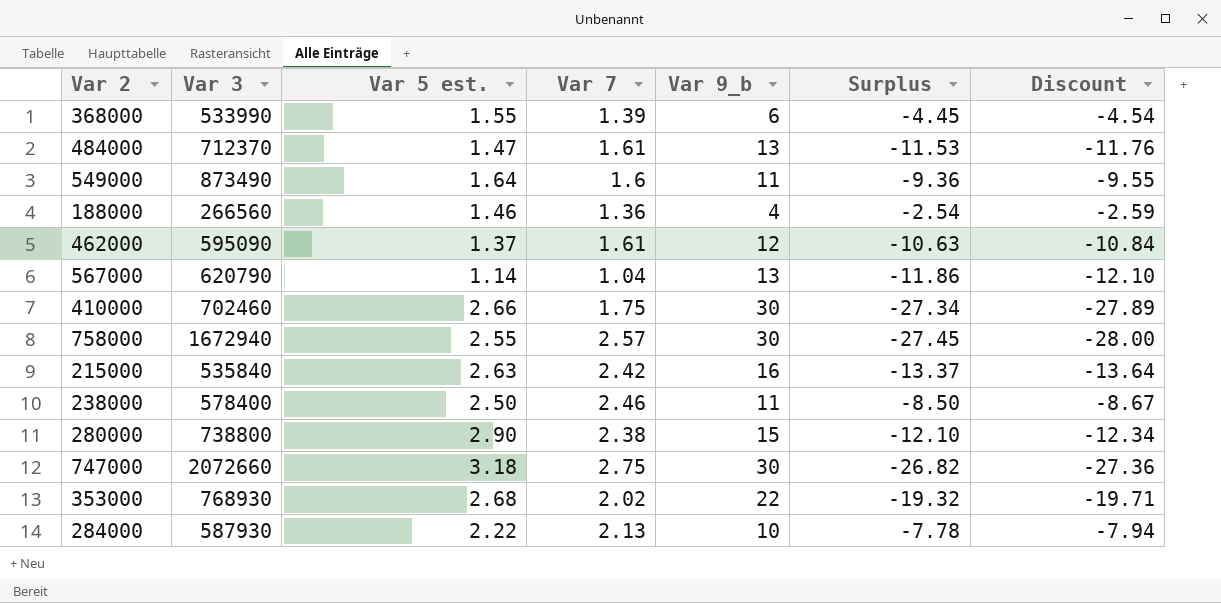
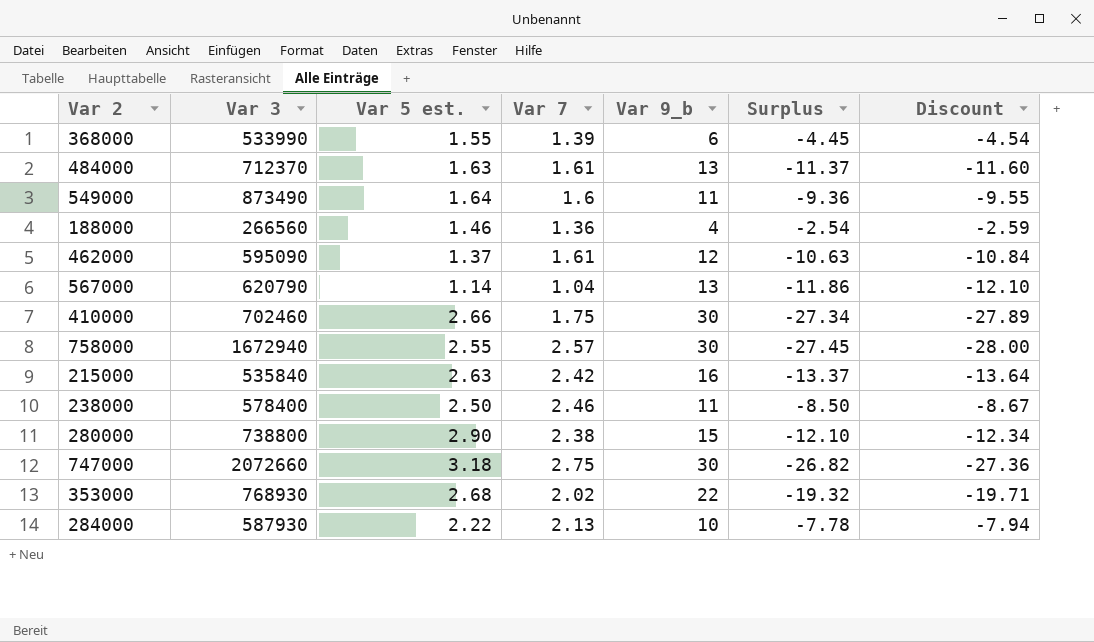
484000 | Var 5 est.: 1.47 -> 1.63
484000 | Surplus: -11.53 -> -11.37
484000 | Discount: -11.76 -> -11.60

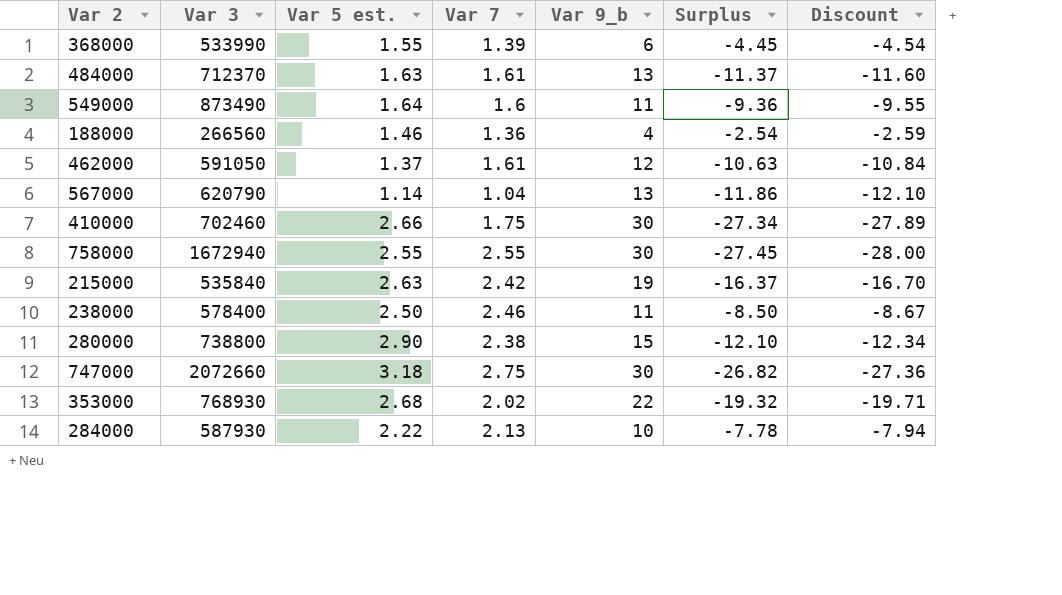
462000 | Var 3: 595090 -> 591050
758000 | Var 7: 2.57 -> 2.55
215000 | Var 9_b: 16 -> 19
215000 | Surplus: -13.37 -> -16.37
215000 | Discount: -13.64 -> -16.70

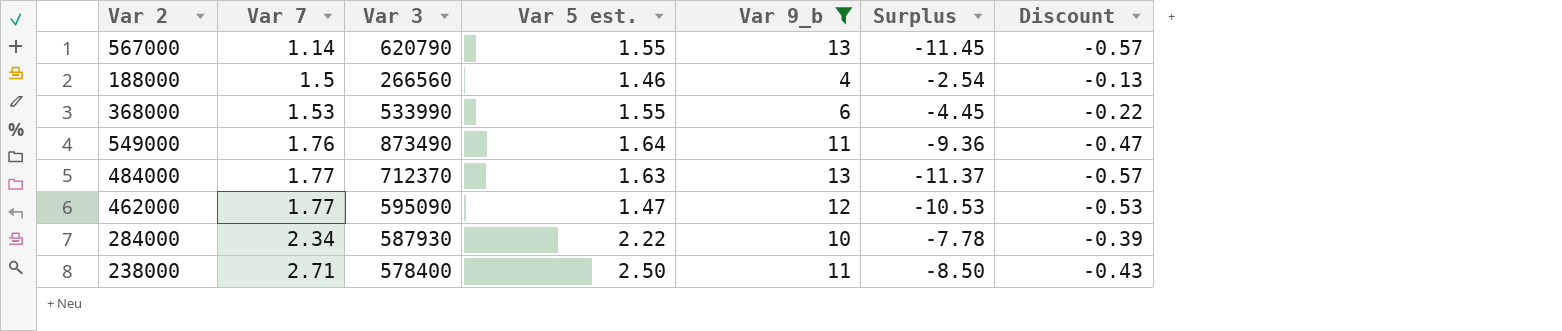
filter: none -> Var 9_b <= 13
row order: none -> Var 7 ascending
column Var 7 | position: 4 -> 2
column Discount | formula: [Surplus] * 1.02 -> [Surplus] * 0.05
567000 | Var 7: 1.04 -> 1.14
567000 | Var 5 est.: 1.14 -> 1.55
567000 | Surplus: -11.86 -> -11.45
188000 | Var 7: 1.36 -> 1.5
368000 | Var 7: 1.39 -> 1.53
549000 | Var 7: 1.6 -> 1.76
484000 | Var 7: 1.61 -> 1.77
462000 | Var 7: 1.61 -> 1.77
462000 | Var 3: 591050 -> 595090
462000 | Var 5 est.: 1.37 -> 1.47
462000 | Surplus: -10.63 -> -10.53
284000 | Var 7: 2.13 -> 2.34
238000 | Var 7: 2.46 -> 2.71

